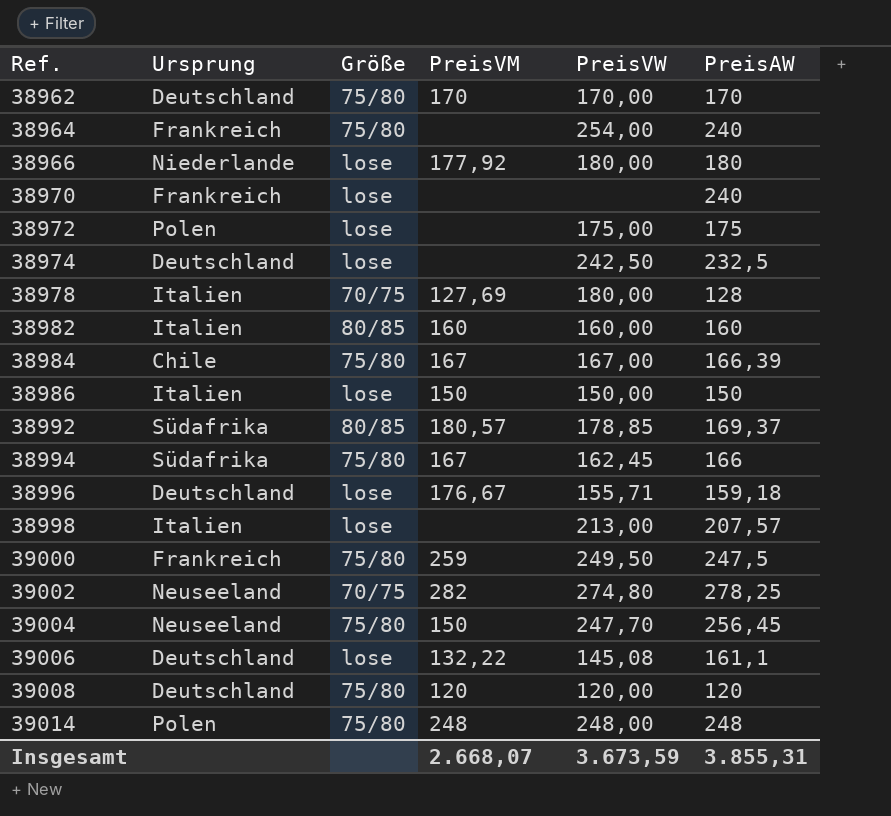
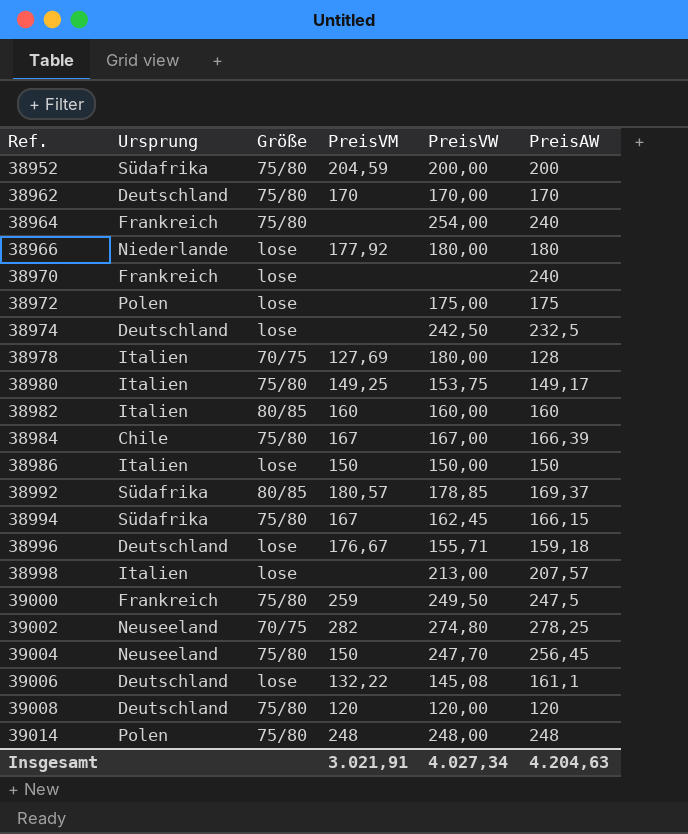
row 38952: none -> Südafrika | 75/80 | 204,59 | 200,00 | 200
row 38980: none -> Italien | 75/80 | 149,25 | 153,75 | 149,17
38994 | PreisAW: 166 -> 166,15
Insgesamt | PreisVM: 2.668,07 -> 3.021,91
Insgesamt | PreisVW: 3.673,59 -> 4.027,34
Insgesamt | PreisAW: 3.855,31 -> 4.204,63

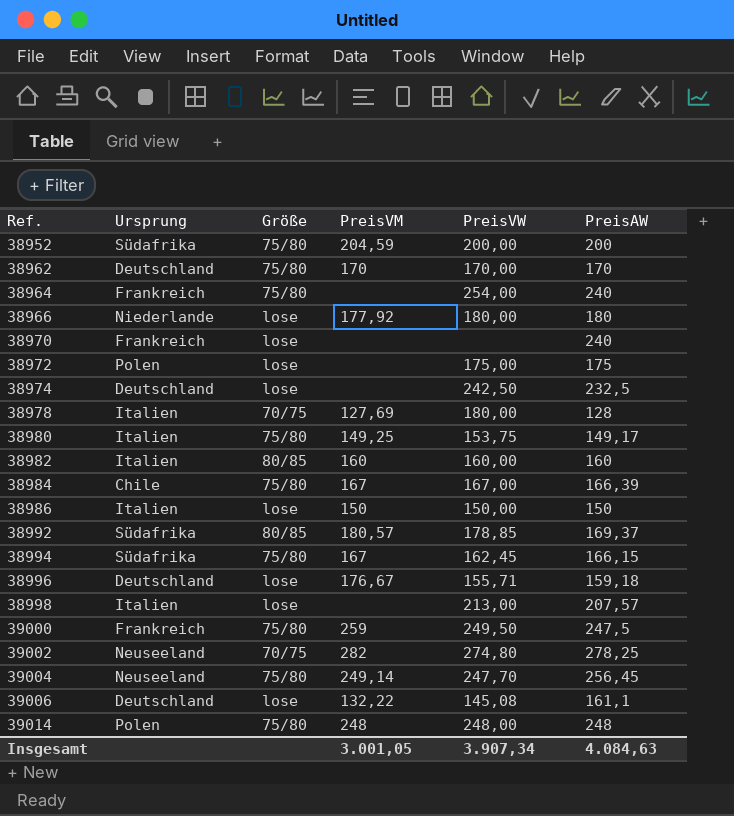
row 39008: Deutschland | 75/80 | 120 | 120,00 | 120 -> none
39004 | PreisVM: 150 -> 249,14
Insgesamt | PreisVM: 3.021,91 -> 3.001,05
Insgesamt | PreisVW: 4.027,34 -> 3.907,34
Insgesamt | PreisAW: 4.204,63 -> 4.084,63

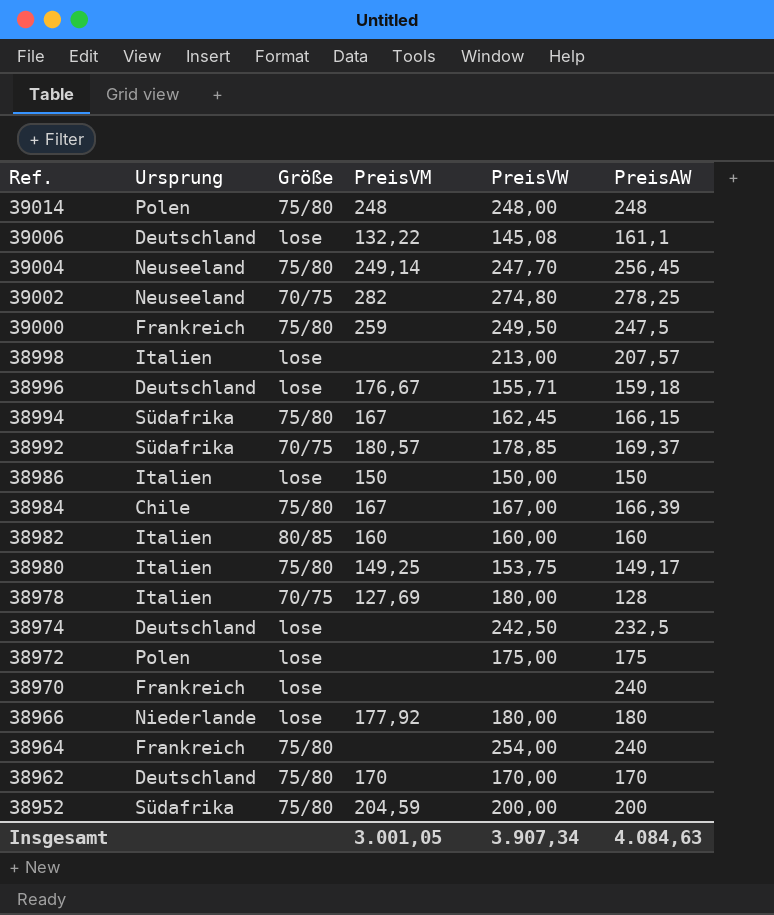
row order: Ref. ascending -> Ref. descending
38992 | Größe: 80/85 -> 70/75

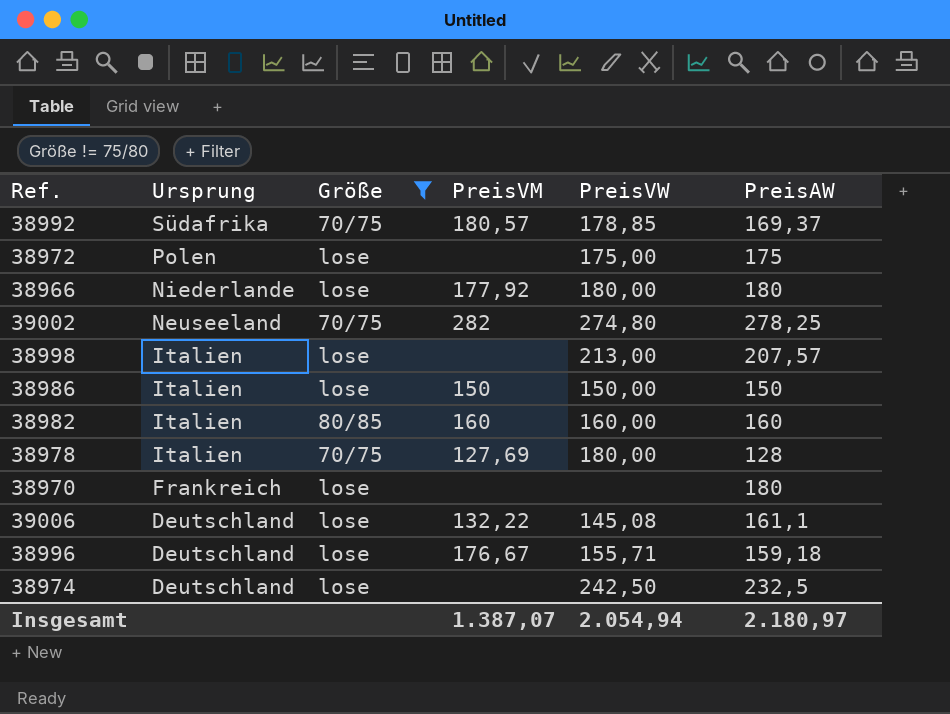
filter: none -> Größe != 75/80
row order: Ref. descending -> Ursprung descending
38970 | PreisAW: 240 -> 180
Insgesamt | PreisVM: 3.001,05 -> 1.387,07
Insgesamt | PreisVW: 3.907,34 -> 2.054,94
Insgesamt | PreisAW: 4.084,63 -> 2.180,97

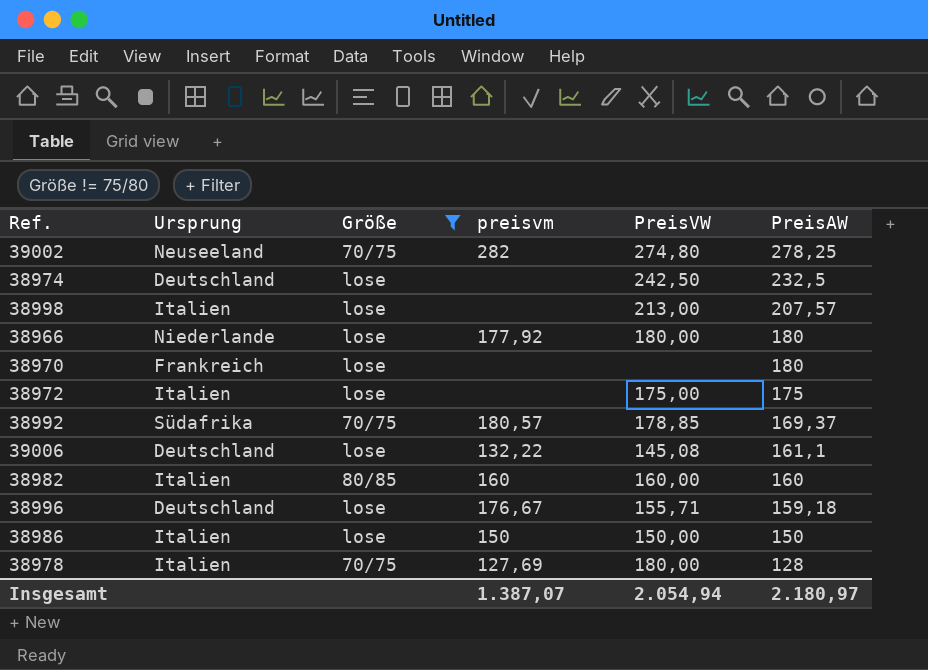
row order: Ursprung descending -> PreisAW descending
column name: PreisVM -> preisvm
38972 | Ursprung: Polen -> Italien

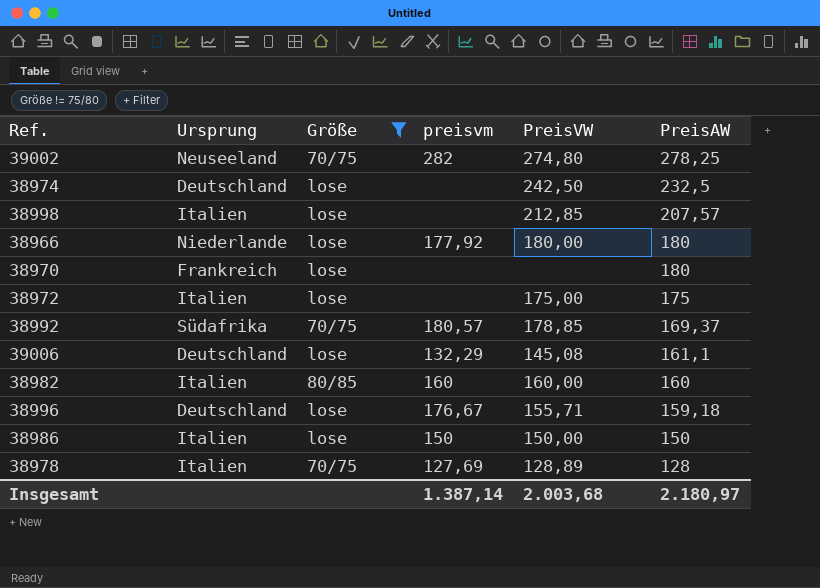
38998 | PreisVW: 213,00 -> 212,85
39006 | preisvm: 132,22 -> 132,29
38978 | PreisVW: 180,00 -> 128,89
Insgesamt | preisvm: 1.387,07 -> 1.387,14
Insgesamt | PreisVW: 2.054,94 -> 2.003,68

